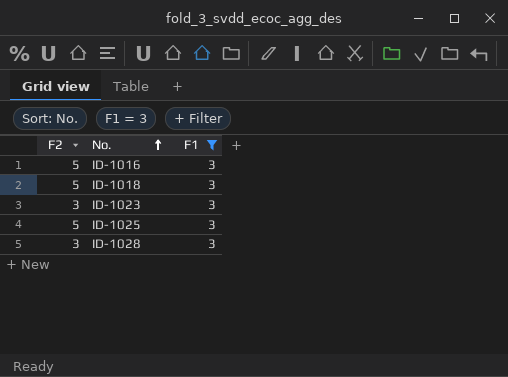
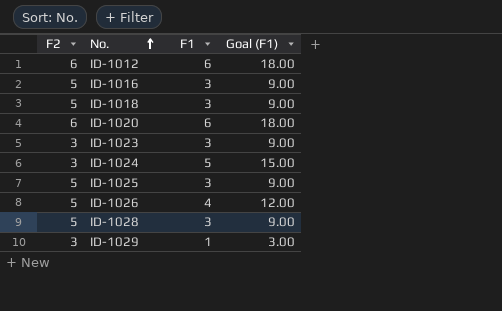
filter: F1 = 3 -> none
column Goal (F1) | formula: none -> [F1] * 3
ID-1028 | F2: 3 -> 5

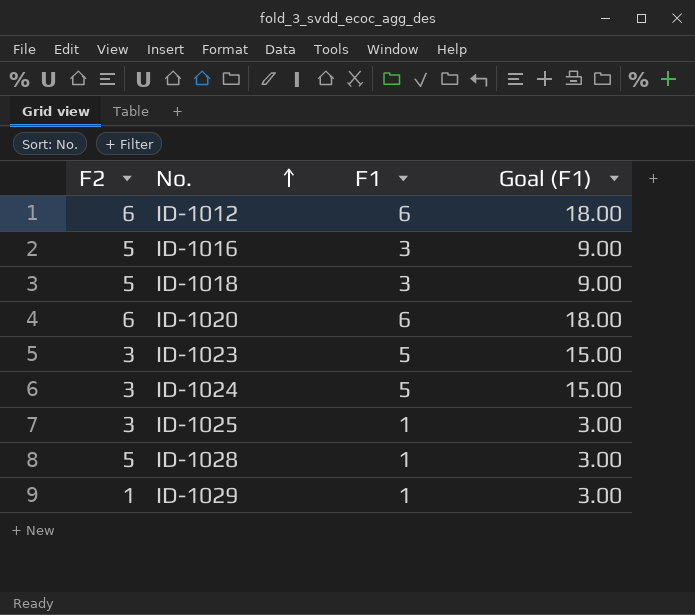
row ID-1026: 5 | 4 | 12.00 -> none
ID-1023 | F1: 3 -> 5
ID-1023 | Goal (F1): 9.00 -> 15.00
ID-1025 | F2: 5 -> 3
ID-1025 | F1: 3 -> 1
ID-1025 | Goal (F1): 9.00 -> 3.00
ID-1028 | F1: 3 -> 1
ID-1028 | Goal (F1): 9.00 -> 3.00
ID-1029 | F2: 3 -> 1

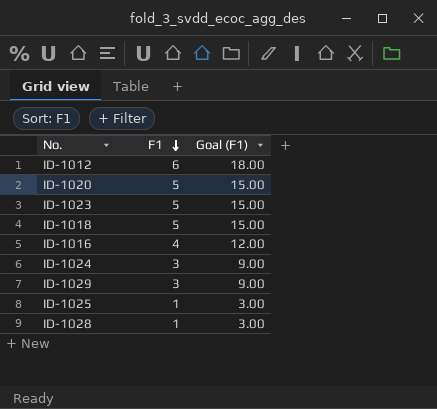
row order: No. ascending -> F1 descending
column F2 | position: 1 -> none
ID-1020 | F1: 6 -> 5
ID-1020 | Goal (F1): 18.00 -> 15.00
ID-1018 | F1: 3 -> 5
ID-1018 | Goal (F1): 9.00 -> 15.00
ID-1016 | F1: 3 -> 4
ID-1016 | Goal (F1): 9.00 -> 12.00
ID-1024 | F1: 5 -> 3
ID-1024 | Goal (F1): 15.00 -> 9.00
ID-1029 | F1: 1 -> 3
ID-1029 | Goal (F1): 3.00 -> 9.00

